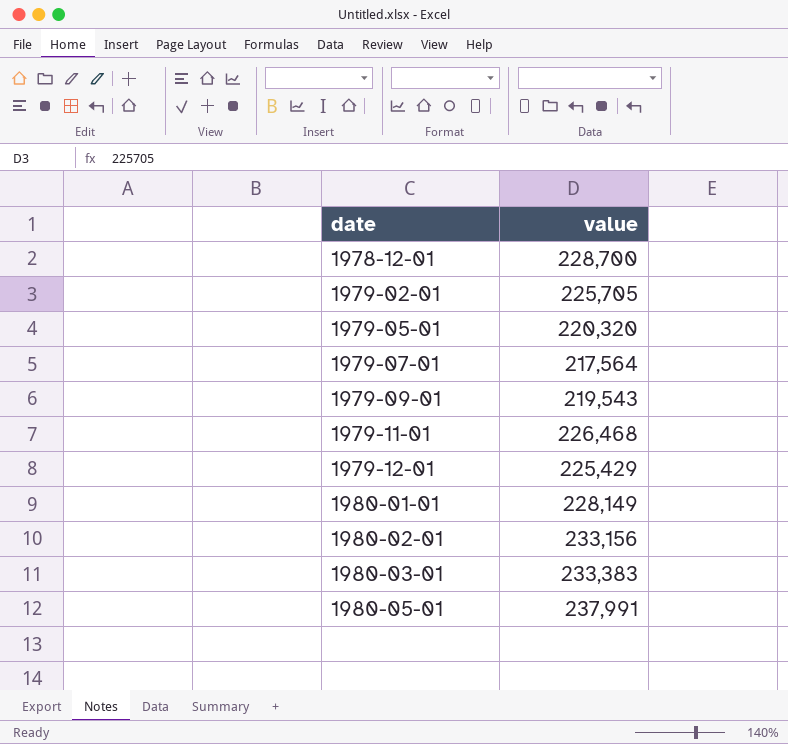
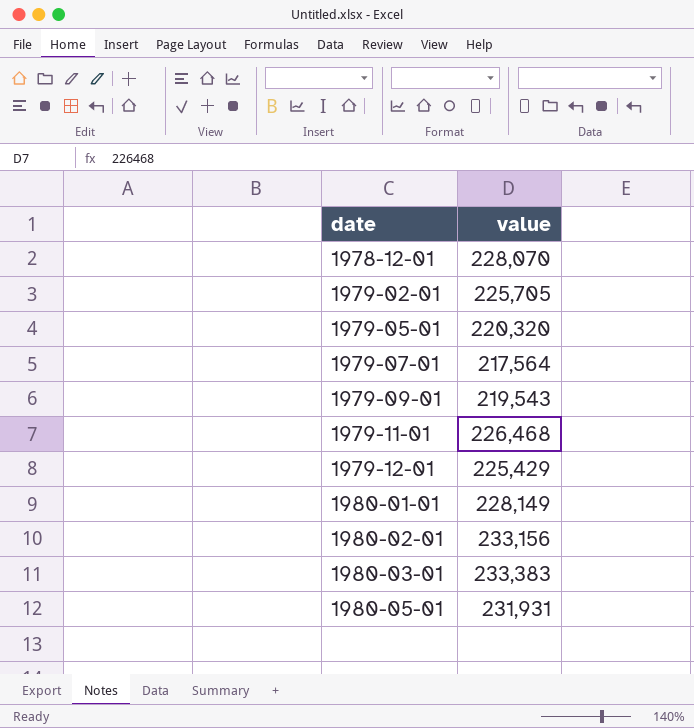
1978-12-01 | value: 228,700 -> 228,070
1980-05-01 | value: 237,991 -> 231,931

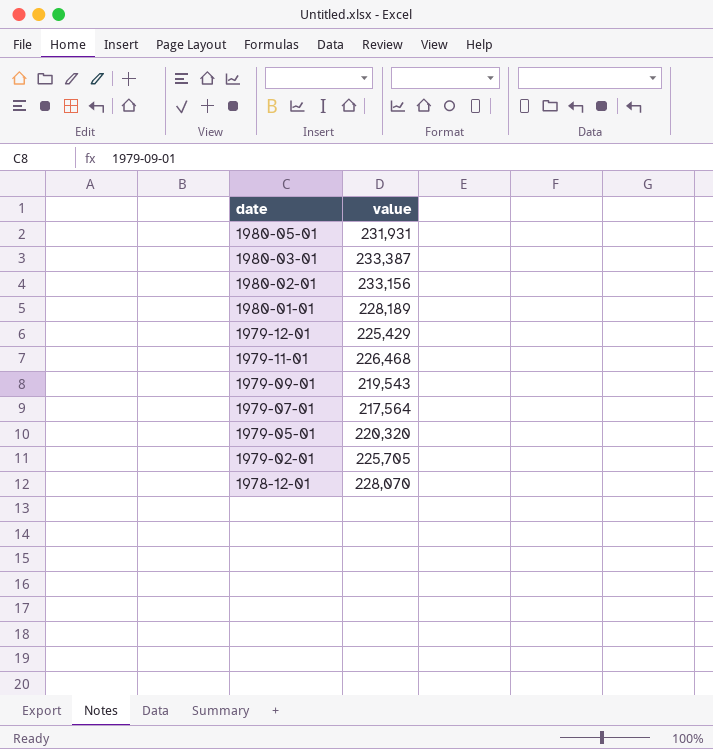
row order: date ascending -> date descending
1980-03-01 | value: 233,383 -> 233,387
1980-01-01 | value: 228,149 -> 228,189

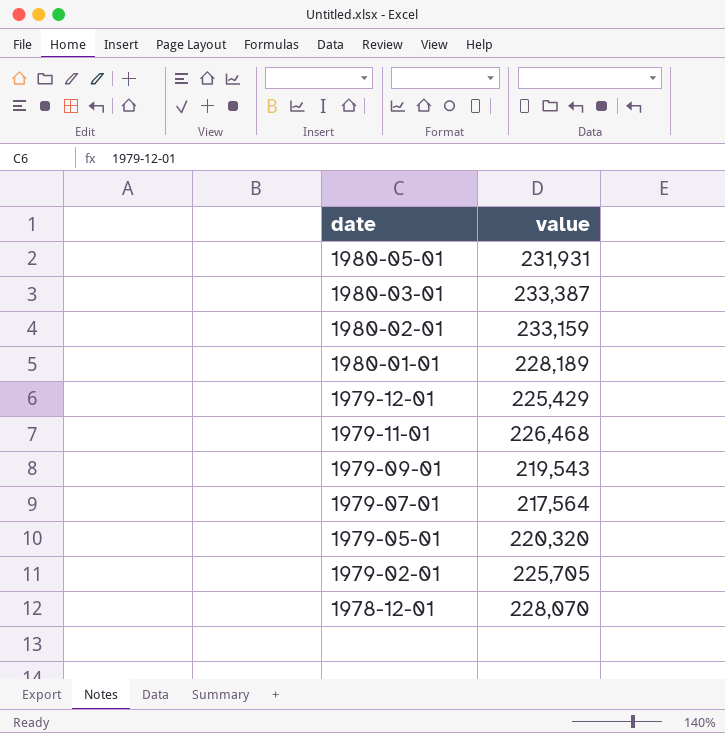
1980-02-01 | value: 233,156 -> 233,159

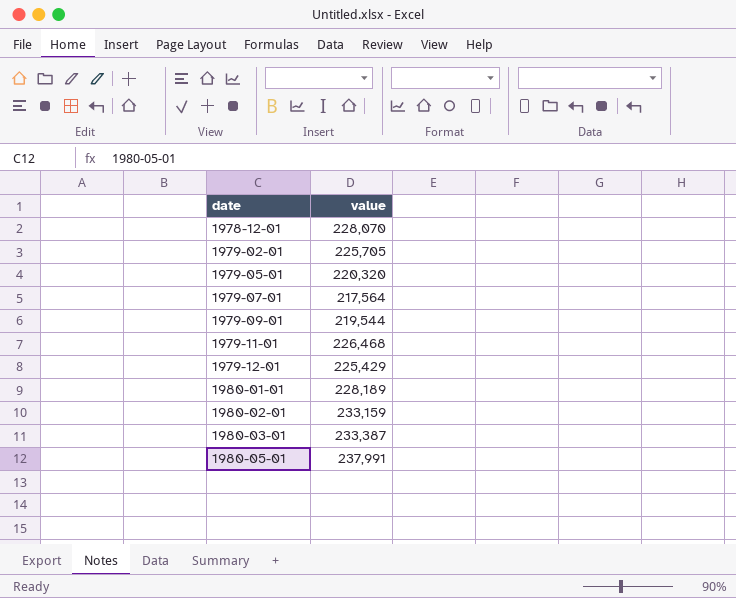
row order: date descending -> date ascending
1979-09-01 | value: 219,543 -> 219,544
1980-05-01 | value: 231,931 -> 237,991

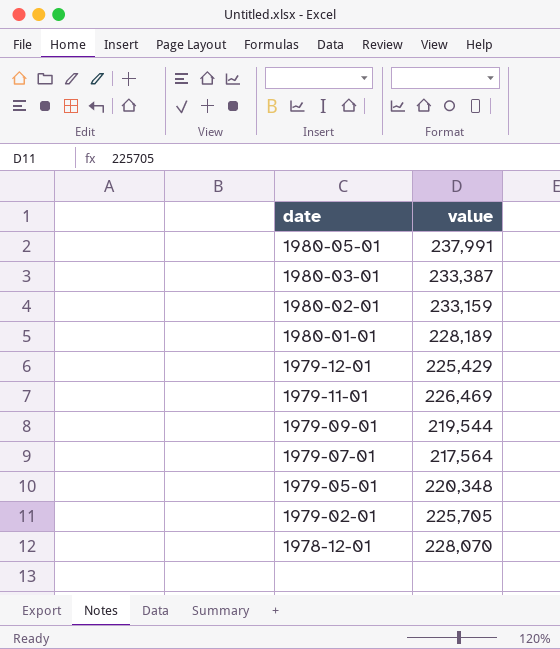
row order: date ascending -> date descending
1979-11-01 | value: 226,468 -> 226,469
1979-05-01 | value: 220,320 -> 220,348

